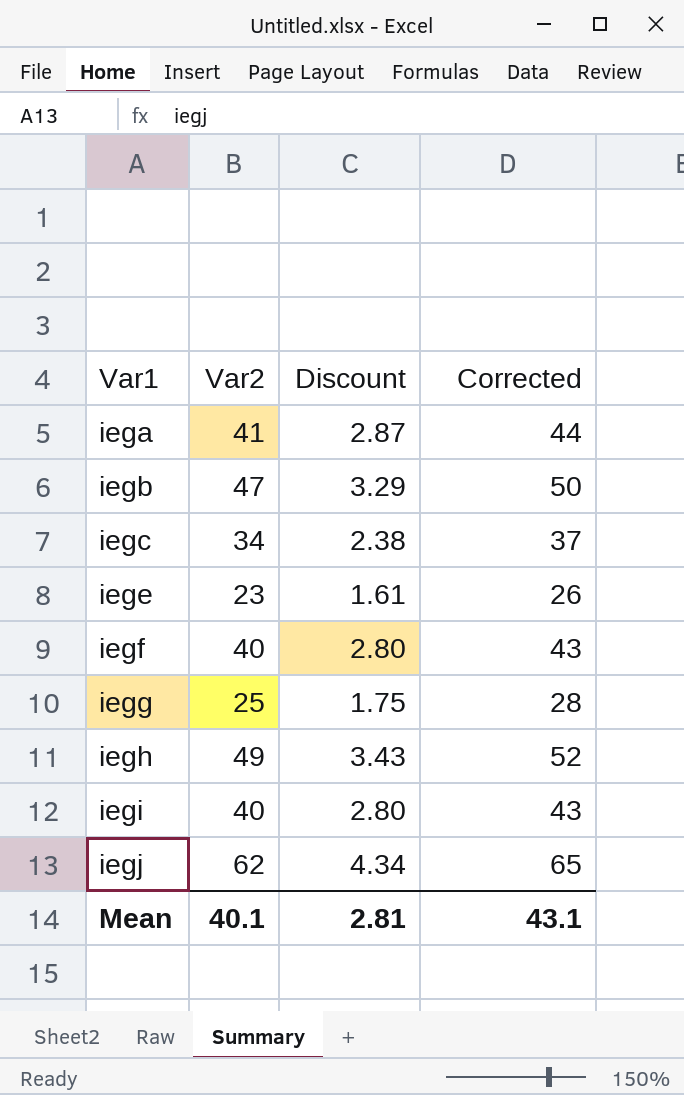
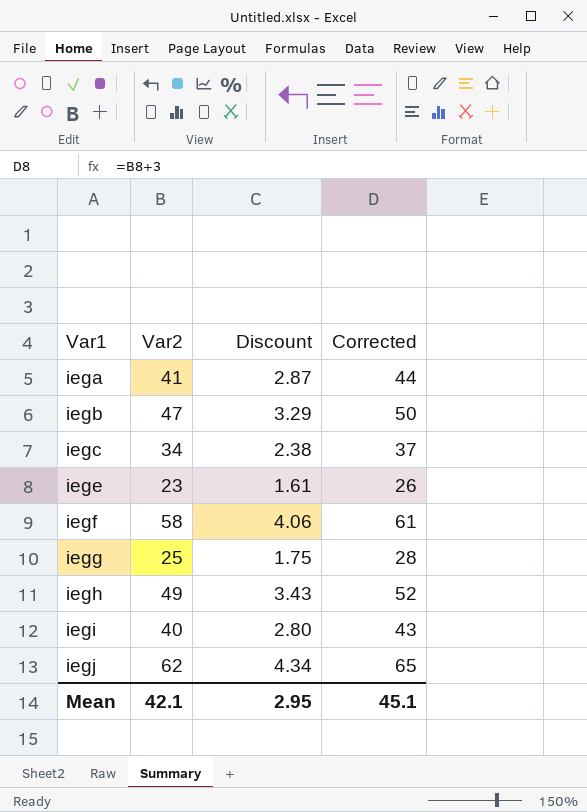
iegf | Var2: 40 -> 58
iegf | Discount: 2.80 -> 4.06
iegf | Corrected: 43 -> 61
Mean | Var2: 40.1 -> 42.1
Mean | Discount: 2.81 -> 2.95
Mean | Corrected: 43.1 -> 45.1

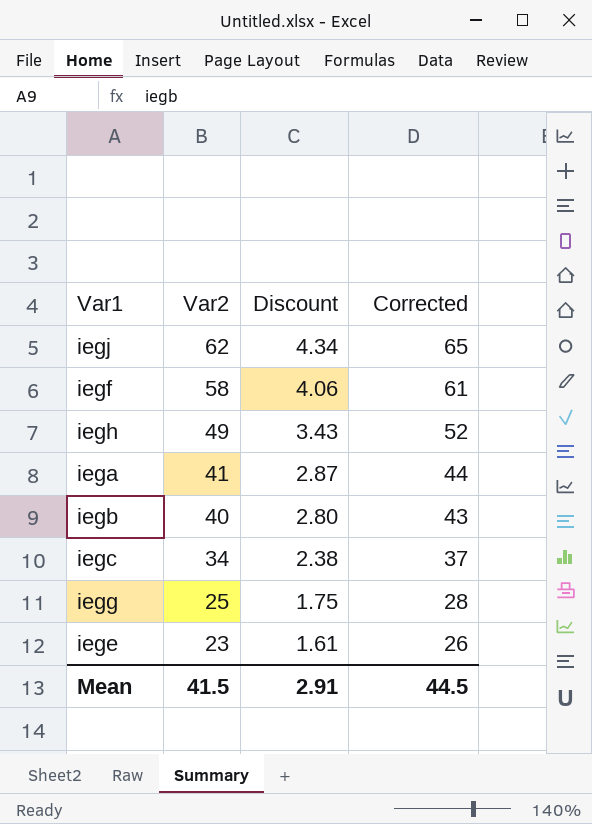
row order: Var1 ascending -> Var2 descending
row iegi: 40 | 2.80 | 43 -> none
iegb | Var2: 47 -> 40
iegb | Discount: 3.29 -> 2.80
iegb | Corrected: 50 -> 43
Mean | Var2: 42.1 -> 41.5
Mean | Discount: 2.95 -> 2.91
Mean | Corrected: 45.1 -> 44.5

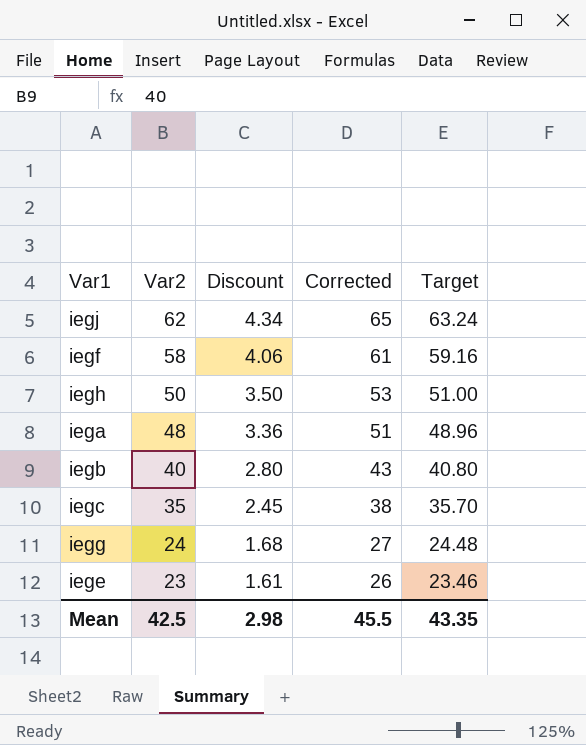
column Target | formula: none -> [Var2] * 1.02
iegh | Var2: 49 -> 50
iegh | Discount: 3.43 -> 3.50
iegh | Corrected: 52 -> 53
iega | Var2: 41 -> 48
iega | Discount: 2.87 -> 3.36
iega | Corrected: 44 -> 51
iegc | Var2: 34 -> 35
iegc | Discount: 2.38 -> 2.45
iegc | Corrected: 37 -> 38
iegg | Var2: 25 -> 24
iegg | Discount: 1.75 -> 1.68
iegg | Corrected: 28 -> 27
Mean | Var2: 41.5 -> 42.5
Mean | Discount: 2.91 -> 2.98
Mean | Corrected: 44.5 -> 45.5

